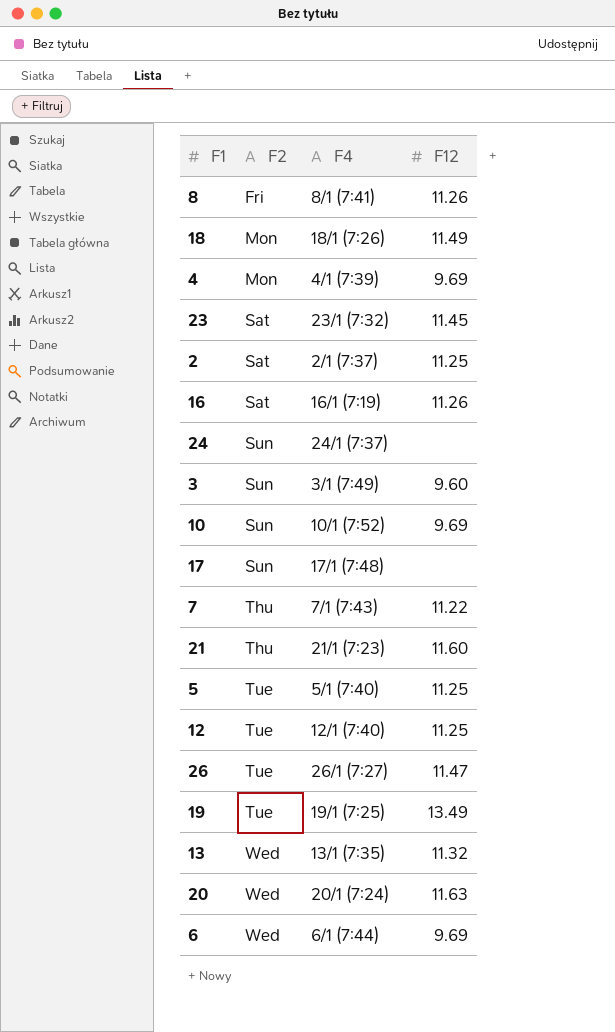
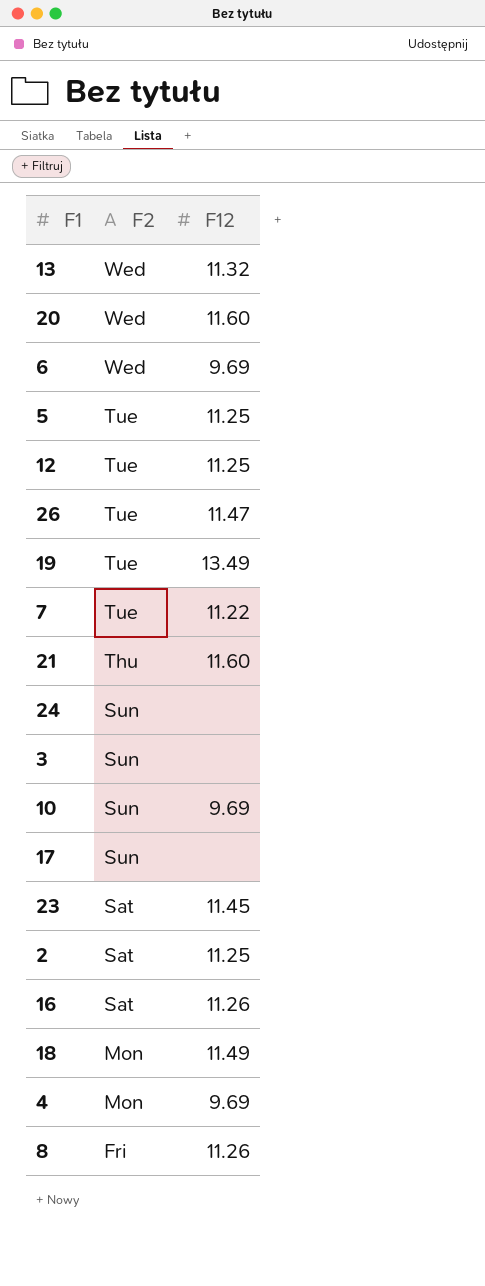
row order: F2 ascending -> F2 descending
column F4 | position: 3 -> none
20 | F12: 11.63 -> 11.60
7 | F2: Thu -> Tue
3 | F12: 9.60 -> none

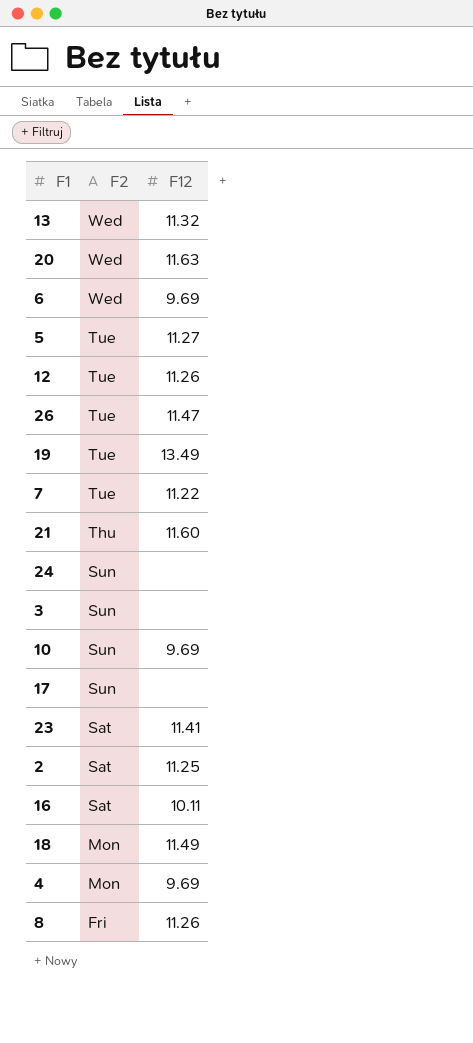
20 | F12: 11.60 -> 11.63
5 | F12: 11.25 -> 11.27
12 | F12: 11.25 -> 11.26
23 | F12: 11.45 -> 11.41
16 | F12: 11.26 -> 10.11

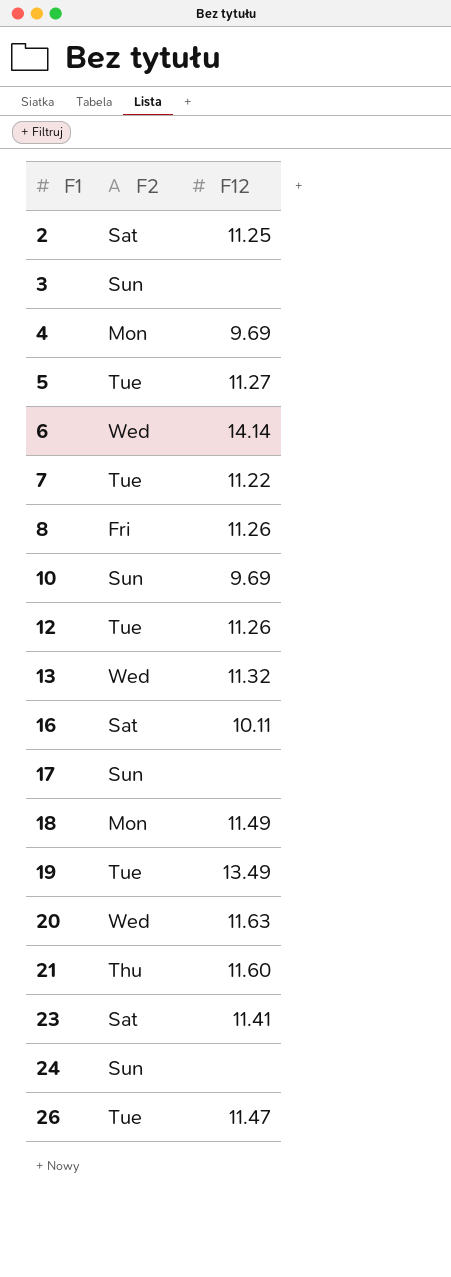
row order: F2 descending -> F1 ascending
6 | F12: 9.69 -> 14.14

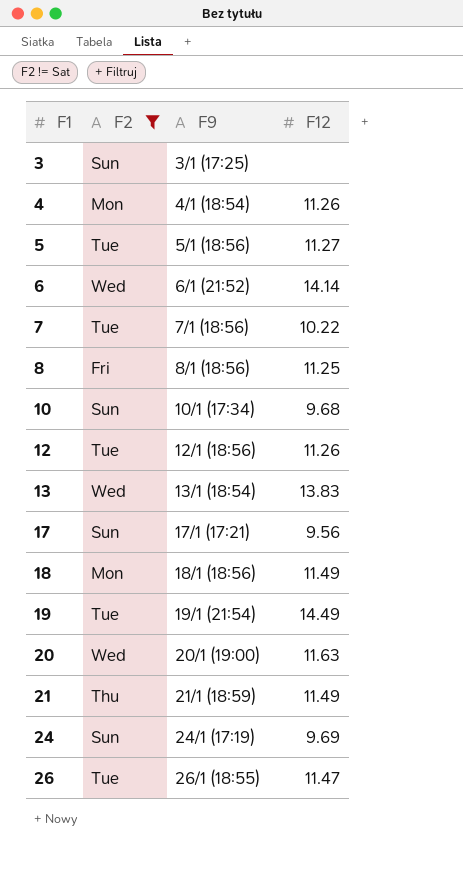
filter: none -> F2 != Sat
column F9 | position: none -> 3
4 | F12: 9.69 -> 11.26
7 | F12: 11.22 -> 10.22
8 | F12: 11.26 -> 11.25
10 | F12: 9.69 -> 9.68
13 | F12: 11.32 -> 13.83
17 | F12: none -> 9.56
19 | F12: 13.49 -> 14.49
21 | F12: 11.60 -> 11.49
24 | F12: none -> 9.69

